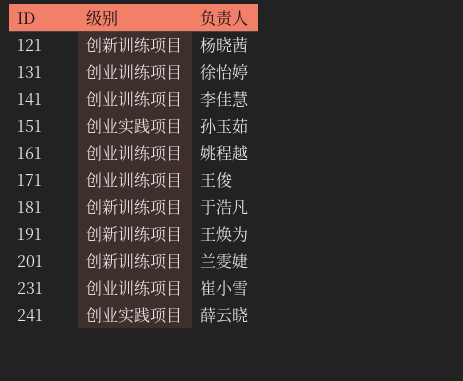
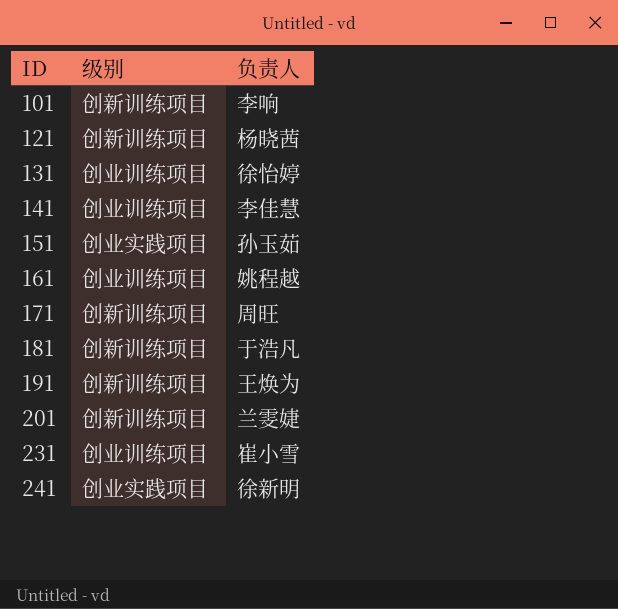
row 101: none -> 创新训练项目 | 李响
171 | 级别: 创业训练项目 -> 创新训练项目
171 | 负责人: 王俊 -> 周旺
241 | 负责人: 薛云晓 -> 徐新明

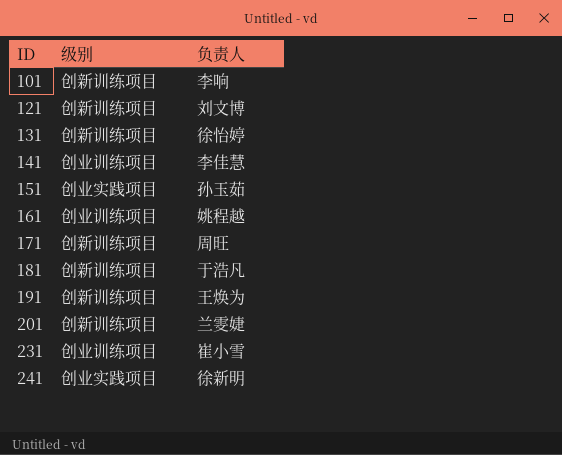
121 | 负责人: 杨晓茜 -> 刘文博
131 | 级别: 创业训练项目 -> 创新训练项目

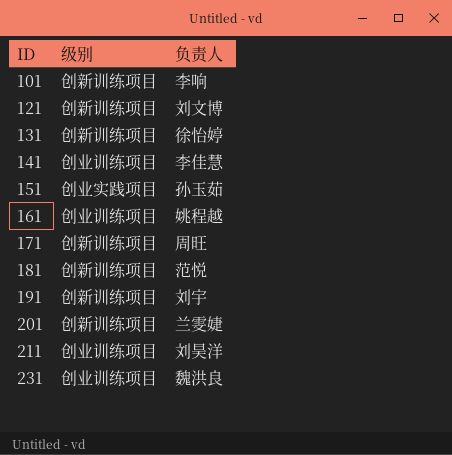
row 241: 创业实践项目 | 徐新明 -> none
181 | 负责人: 于浩凡 -> 范悦
191 | 负责人: 王焕为 -> 刘宇
row 211: none -> 创业训练项目 | 刘昊洋
231 | 负责人: 崔小雪 -> 魏洪良

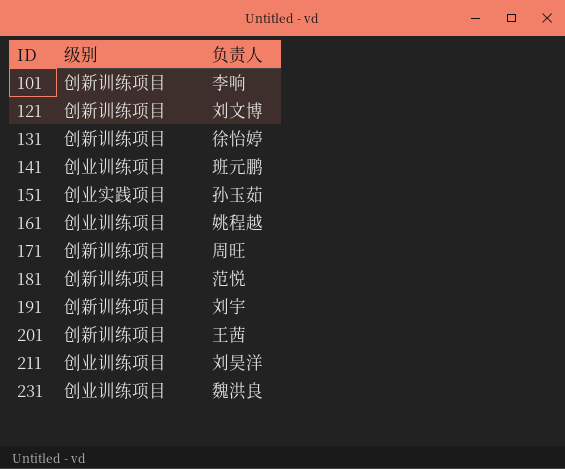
141 | 负责人: 李佳慧 -> 班元鹏
201 | 负责人: 兰雯婕 -> 王茜

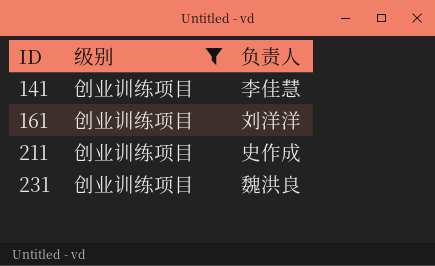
filter: none -> 级别 = 创业训练项目
141 | 负责人: 班元鹏 -> 李佳慧
161 | 负责人: 姚程越 -> 刘洋洋
211 | 负责人: 刘昊洋 -> 史作成

